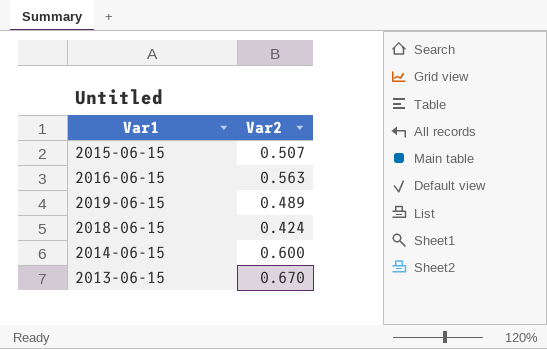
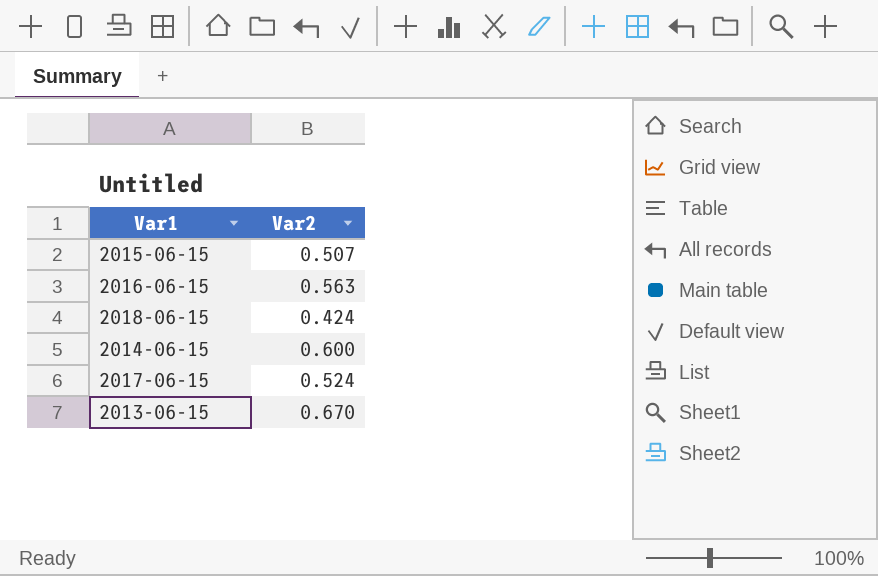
row 2019-06-15: 0.489 -> none
row 2017-06-15: none -> 0.524

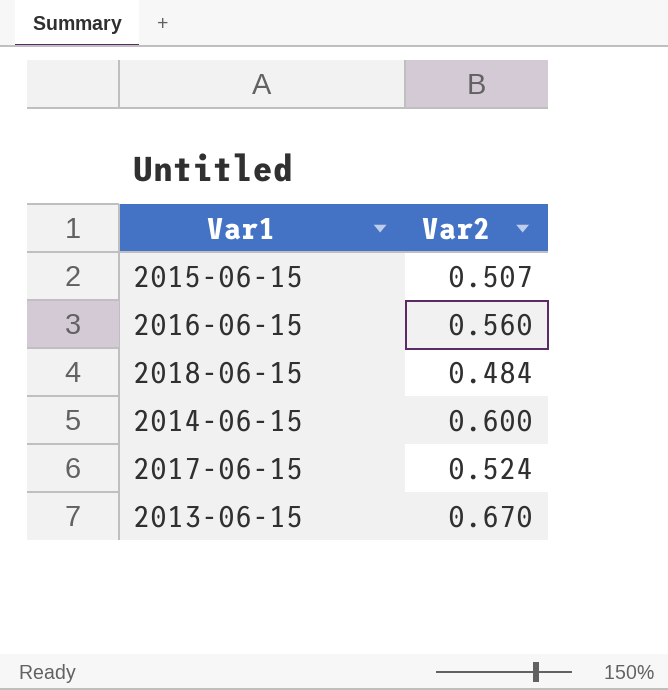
2016-06-15 | Var2: 0.563 -> 0.560
2018-06-15 | Var2: 0.424 -> 0.484

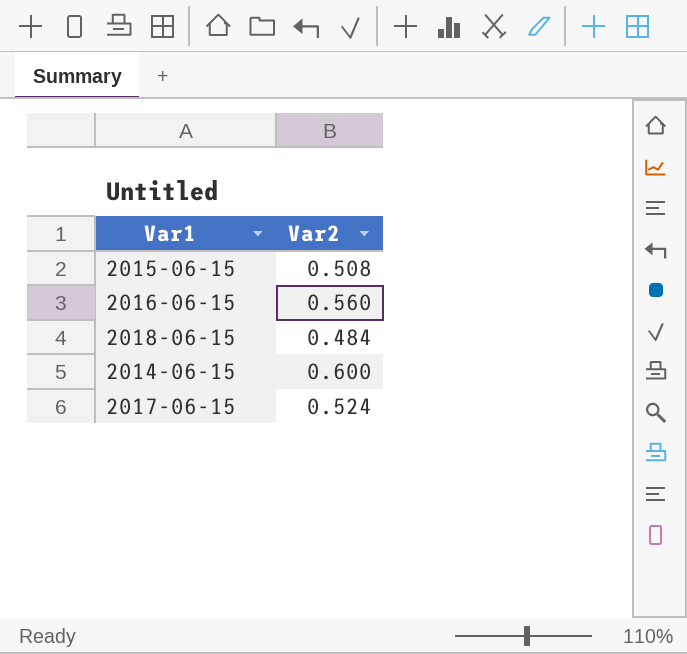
row 2013-06-15: 0.670 -> none
2015-06-15 | Var2: 0.507 -> 0.508

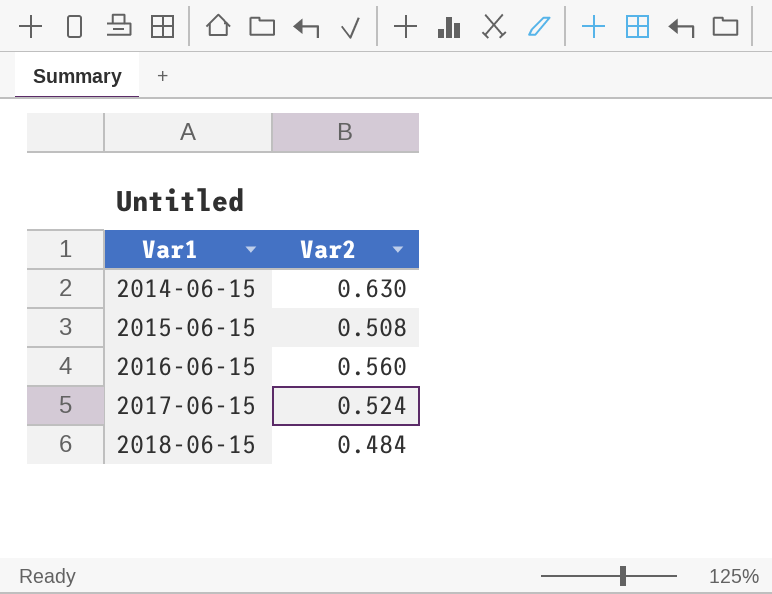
row order: none -> Var1 ascending
2014-06-15 | Var2: 0.600 -> 0.630

